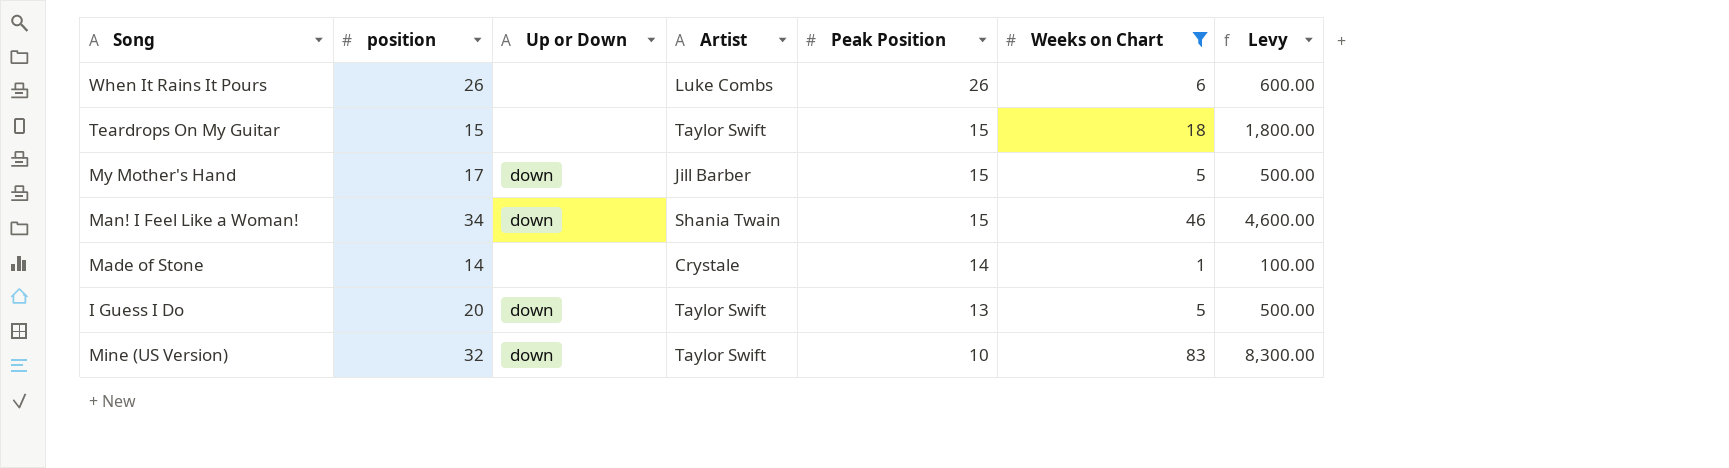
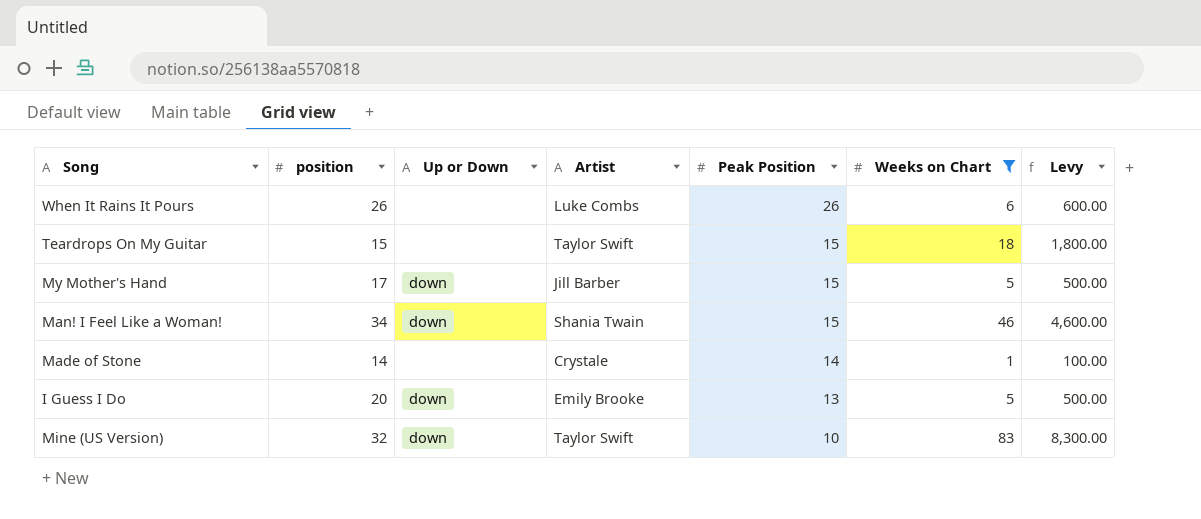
I Guess I Do | Artist: Taylor Swift -> Emily Brooke

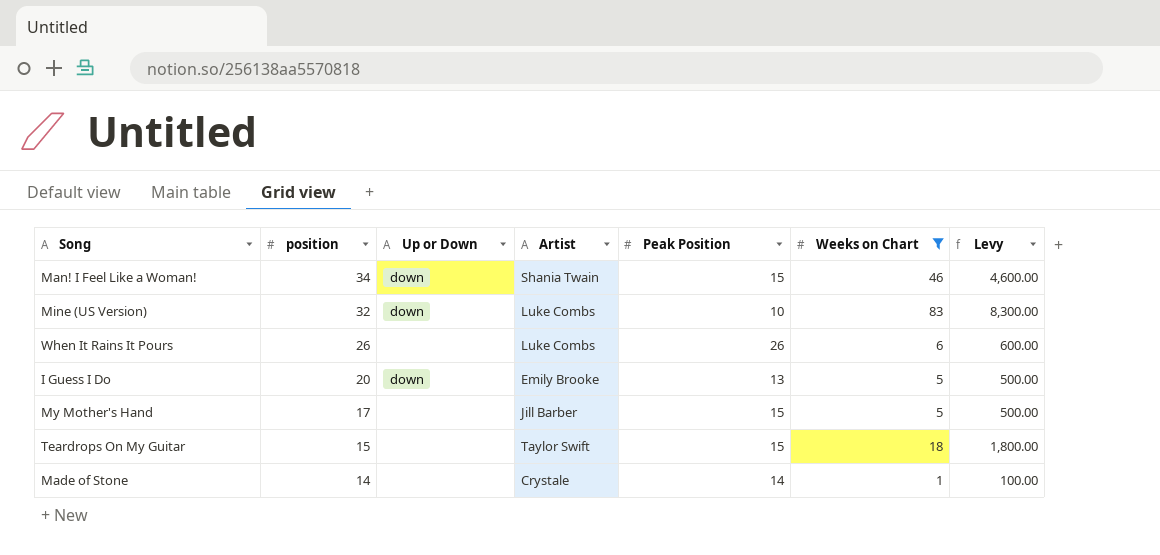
row order: Peak Position descending -> position descending
Mine (US Version) | Artist: Taylor Swift -> Luke Combs
My Mother's Hand | Up or Down: down -> none

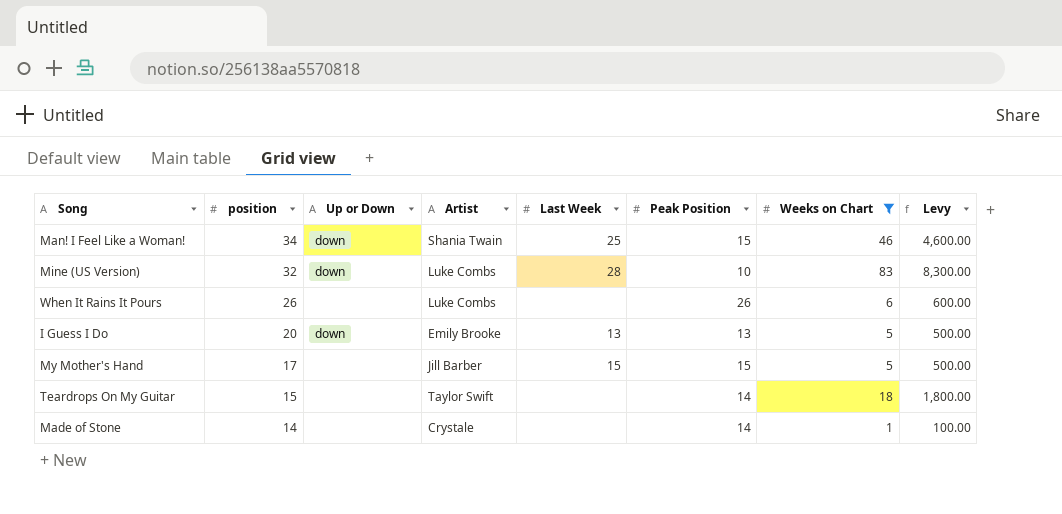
column Last Week | position: none -> 5
Teardrops On My Guitar | Peak Position: 15 -> 14

